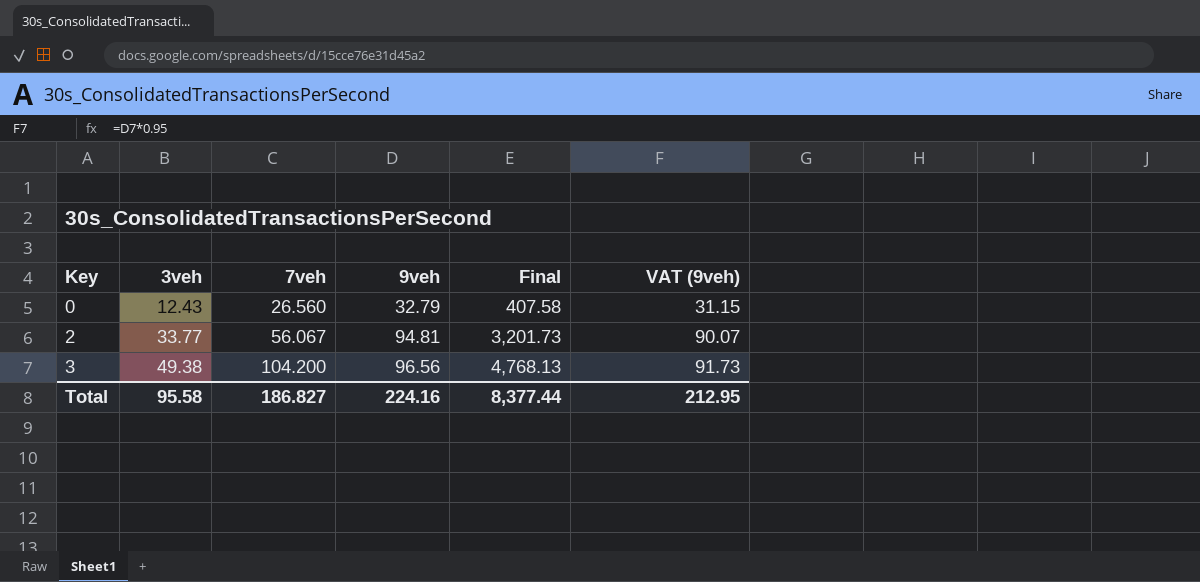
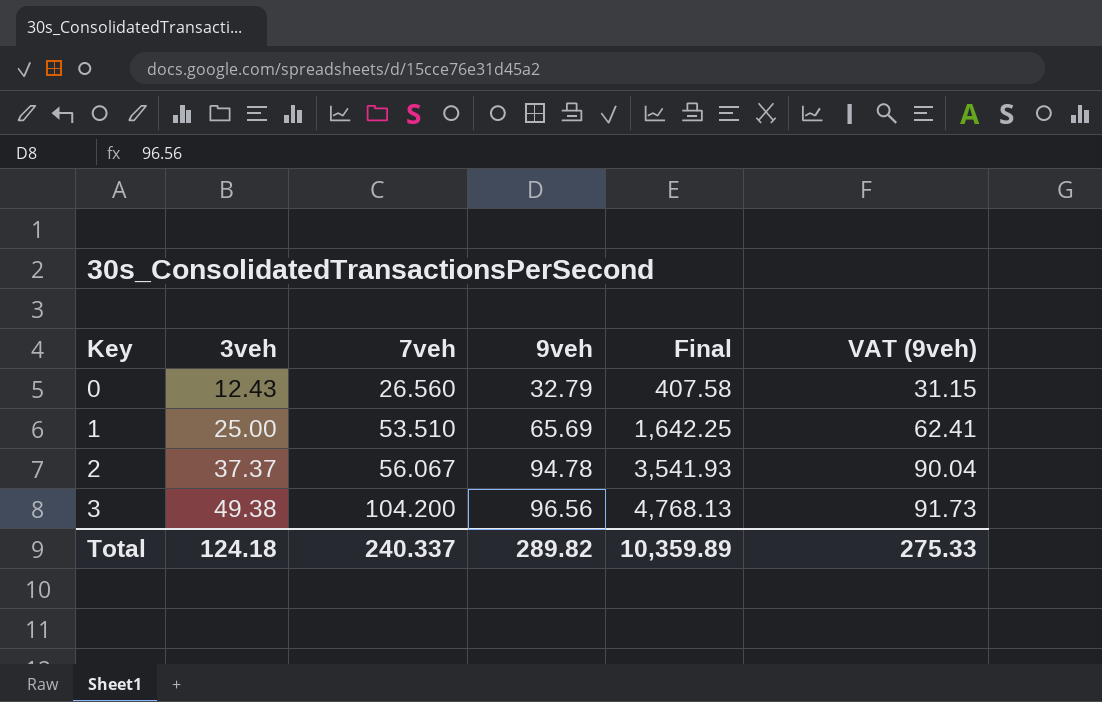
row 1: none -> 25.00 | 53.510 | 65.69 | 1,642.25 | 62.41
2 | 3veh: 33.77 -> 37.37
2 | 9veh: 94.81 -> 94.78
2 | Final: 3,201.73 -> 3,541.93
2 | VAT (9veh): 90.07 -> 90.04
Total | 3veh: 95.58 -> 124.18
Total | 7veh: 186.827 -> 240.337
Total | 9veh: 224.16 -> 289.82
Total | Final: 8,377.44 -> 10,359.89
Total | VAT (9veh): 212.95 -> 275.33

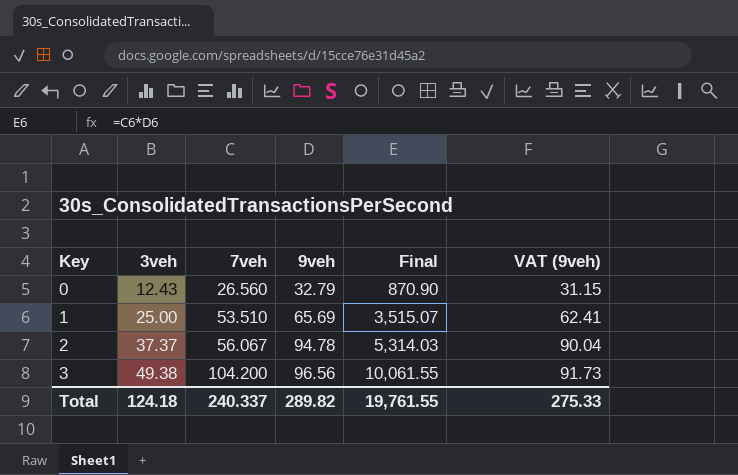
column Final | formula: [3veh] * [9veh] -> [7veh] * [9veh]
Total | Final: 10,359.89 -> 19,761.55

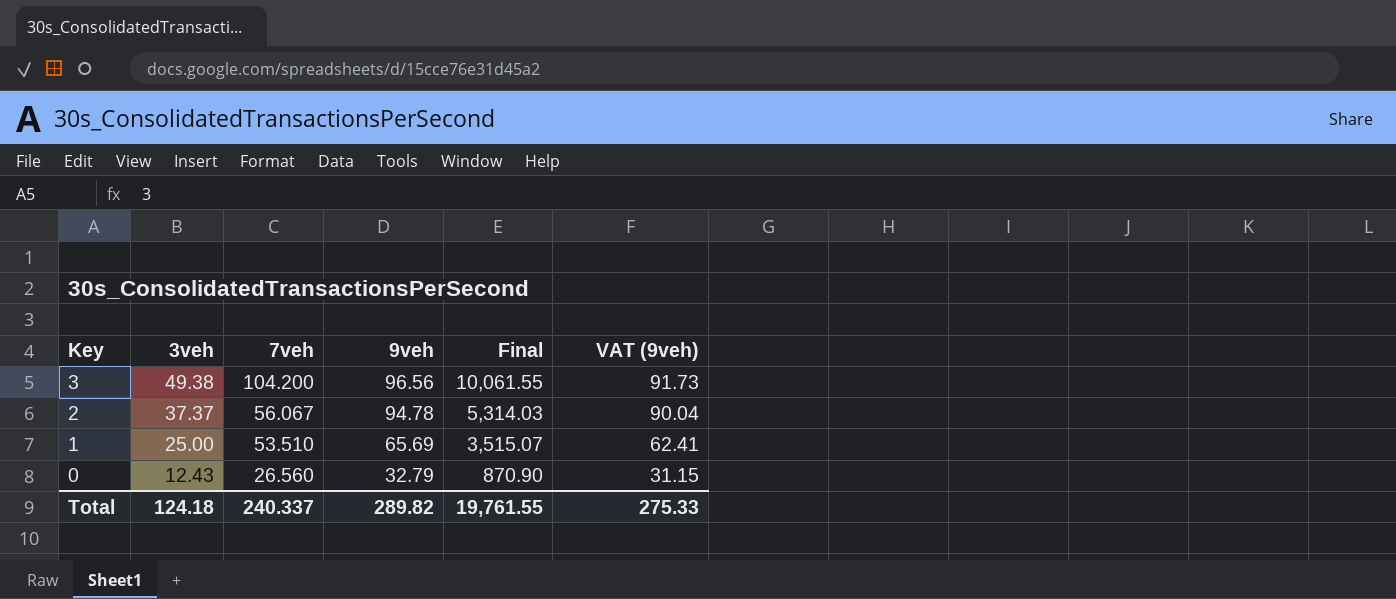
row order: Key ascending -> Key descending

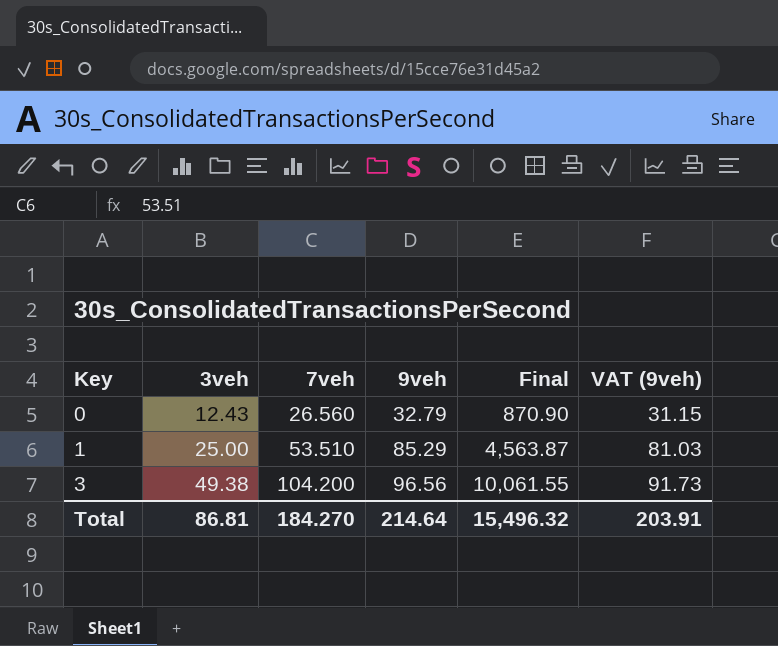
row order: Key descending -> Key ascending
row 2: 37.37 | 56.067 | 94.78 | 5,314.03 | 90.04 -> none
1 | 9veh: 65.69 -> 85.29
1 | Final: 3,515.07 -> 4,563.87
1 | VAT (9veh): 62.41 -> 81.03
Total | 3veh: 124.18 -> 86.81
Total | 7veh: 240.337 -> 184.270
Total | 9veh: 289.82 -> 214.64
Total | Final: 19,761.55 -> 15,496.32
Total | VAT (9veh): 275.33 -> 203.91

